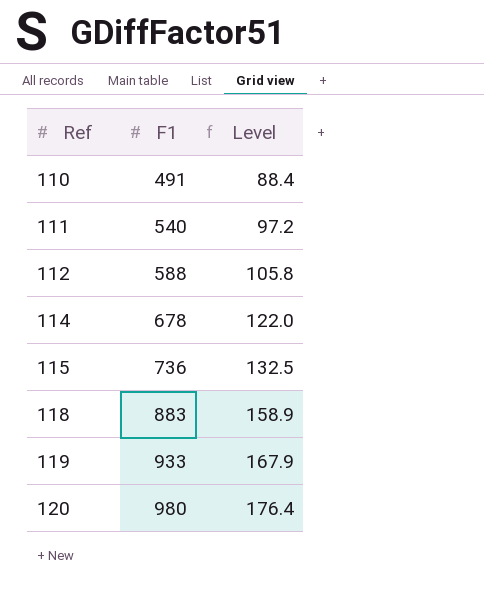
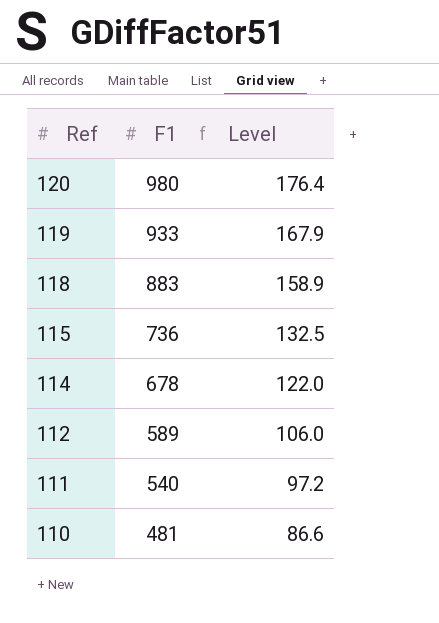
row order: Ref ascending -> Ref descending
112 | F1: 588 -> 589
112 | Level: 105.8 -> 106.0
110 | F1: 491 -> 481
110 | Level: 88.4 -> 86.6

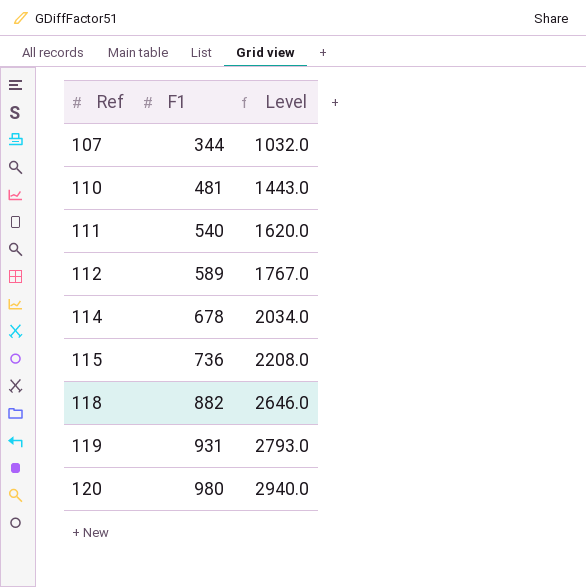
row order: Ref descending -> Ref ascending
column Level | formula: [F1] * 0.18 -> [F1] * 3
row 107: none -> 344 | 1032.0
118 | F1: 883 -> 882
119 | F1: 933 -> 931

